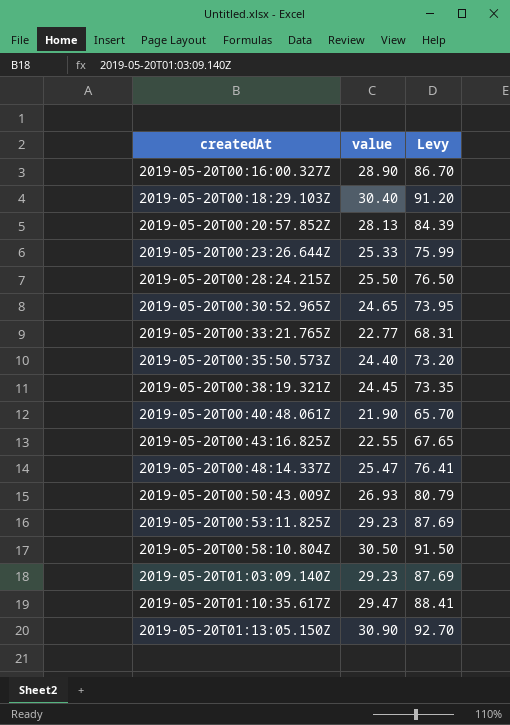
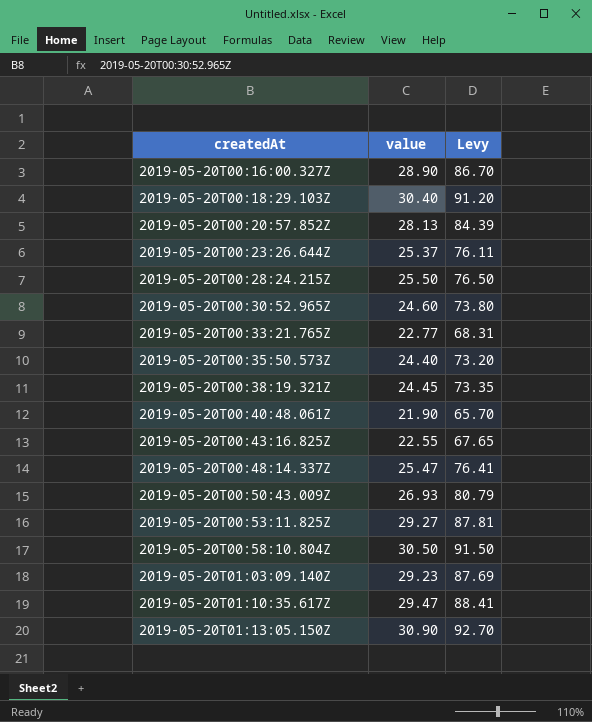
2019-05-20T00:23:26.644Z | value: 25.33 -> 25.37
2019-05-20T00:23:26.644Z | Levy: 75.99 -> 76.11
2019-05-20T00:30:52.965Z | value: 24.65 -> 24.60
2019-05-20T00:30:52.965Z | Levy: 73.95 -> 73.80
2019-05-20T00:53:11.825Z | value: 29.23 -> 29.27
2019-05-20T00:53:11.825Z | Levy: 87.69 -> 87.81

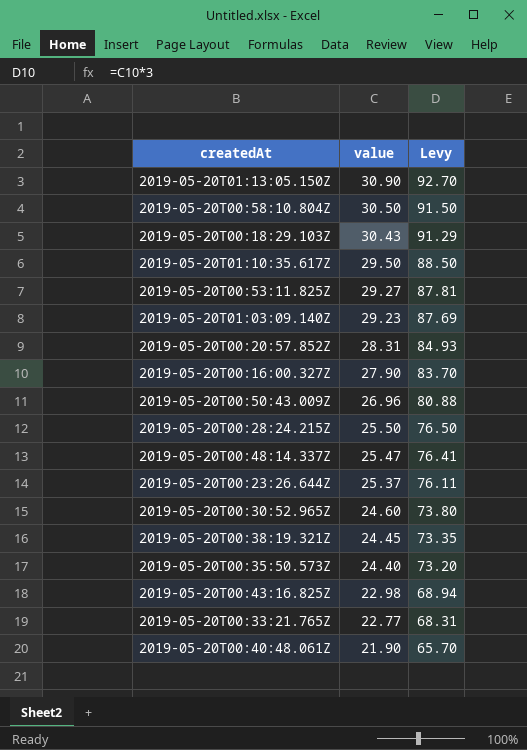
row order: createdAt ascending -> value descending
2019-05-20T00:18:29.103Z | value: 30.40 -> 30.43
2019-05-20T00:18:29.103Z | Levy: 91.20 -> 91.29
2019-05-20T01:10:35.617Z | value: 29.47 -> 29.50
2019-05-20T01:10:35.617Z | Levy: 88.41 -> 88.50
2019-05-20T00:20:57.852Z | value: 28.13 -> 28.31
2019-05-20T00:20:57.852Z | Levy: 84.39 -> 84.93
2019-05-20T00:16:00.327Z | value: 28.90 -> 27.90
2019-05-20T00:16:00.327Z | Levy: 86.70 -> 83.70
2019-05-20T00:50:43.009Z | value: 26.93 -> 26.96
2019-05-20T00:50:43.009Z | Levy: 80.79 -> 80.88
2019-05-20T00:43:16.825Z | value: 22.55 -> 22.98
2019-05-20T00:43:16.825Z | Levy: 67.65 -> 68.94

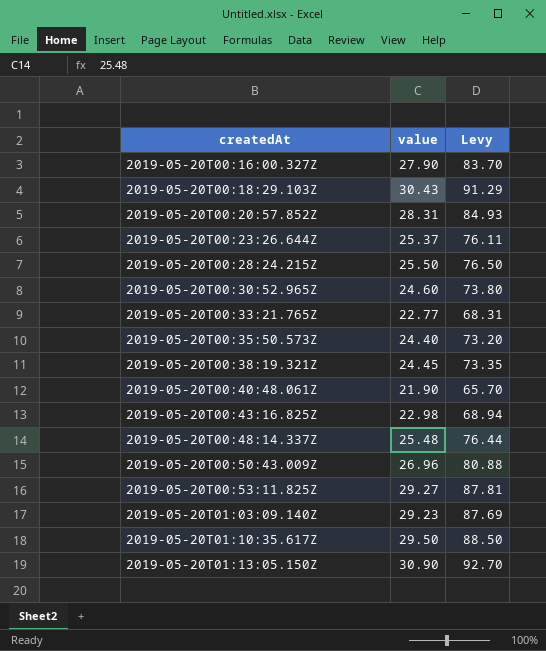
row order: value descending -> createdAt ascending
row 2019-05-20T00:58:10.804Z: 30.50 | 91.50 -> none
2019-05-20T00:48:14.337Z | value: 25.47 -> 25.48
2019-05-20T00:48:14.337Z | Levy: 76.41 -> 76.44

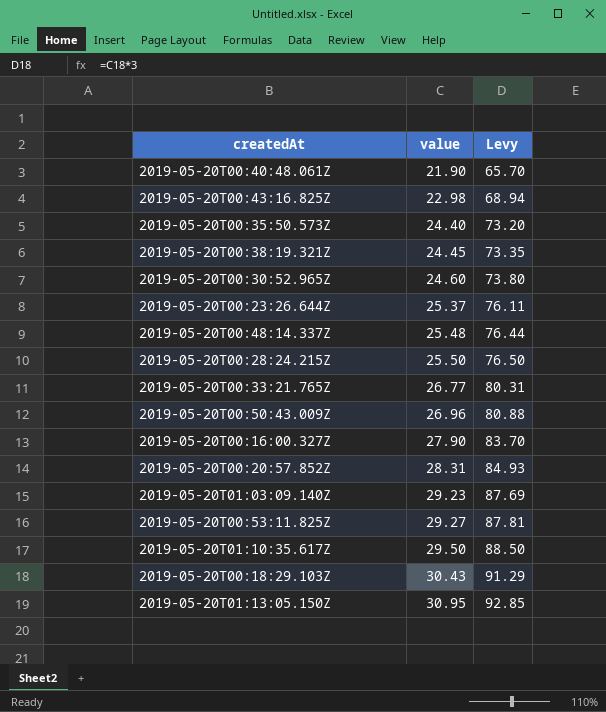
row order: createdAt ascending -> value ascending
2019-05-20T00:33:21.765Z | value: 22.77 -> 26.77
2019-05-20T00:33:21.765Z | Levy: 68.31 -> 80.31
2019-05-20T01:13:05.150Z | value: 30.90 -> 30.95
2019-05-20T01:13:05.150Z | Levy: 92.70 -> 92.85

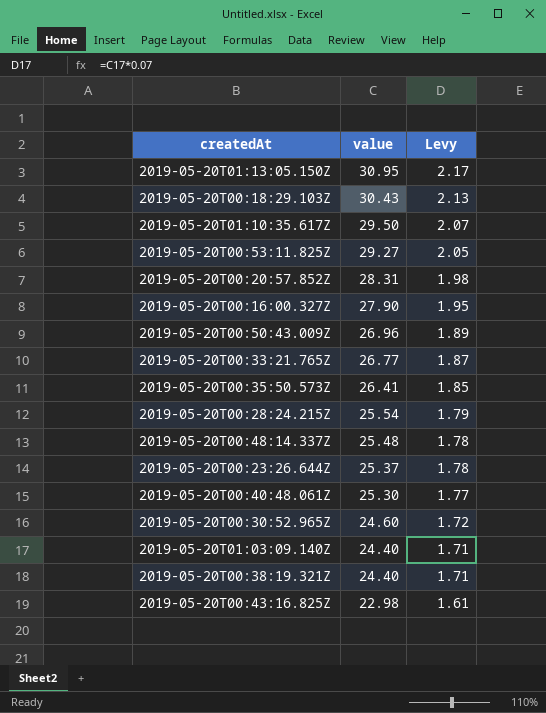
row order: value ascending -> value descending
column Levy | formula: [value] * 3 -> [value] * 0.07
2019-05-20T00:35:50.573Z | value: 24.40 -> 26.41
2019-05-20T00:28:24.215Z | value: 25.50 -> 25.54
2019-05-20T00:40:48.061Z | value: 21.90 -> 25.30
2019-05-20T01:03:09.140Z | value: 29.23 -> 24.40
2019-05-20T00:38:19.321Z | value: 24.45 -> 24.40

